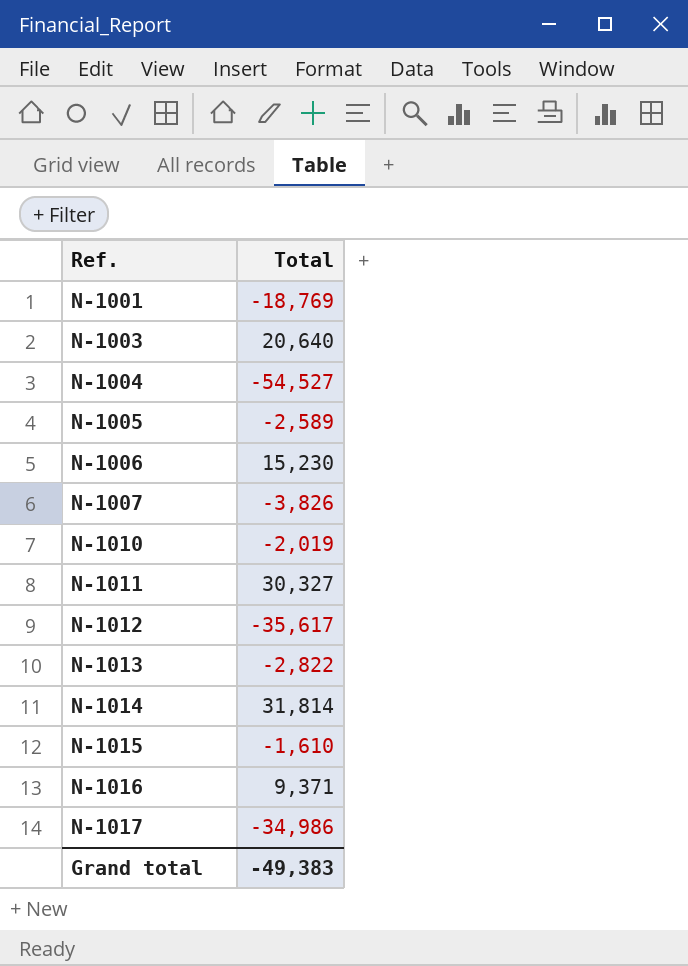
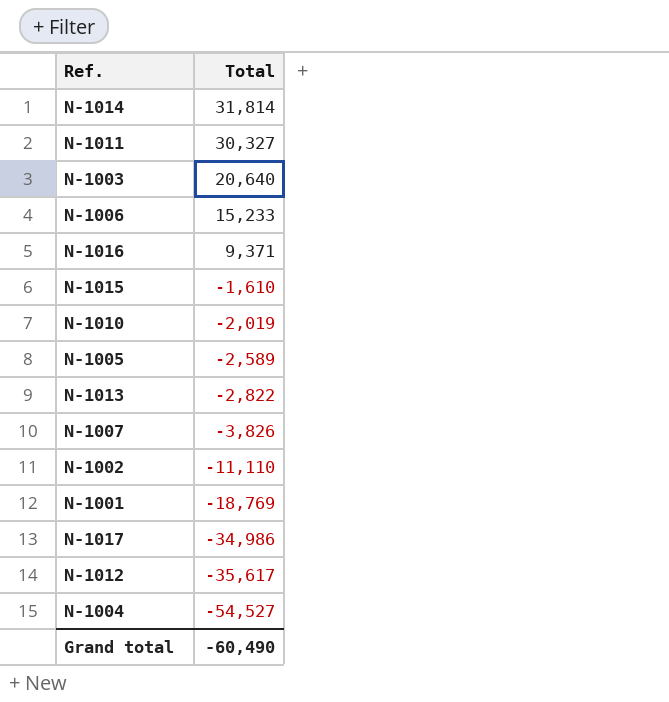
row order: Ref. ascending -> Total descending
N-1006 | Total: 15,230 -> 15,233
row N-1002: none -> -11,110
Grand total | Total: -49,383 -> -60,490

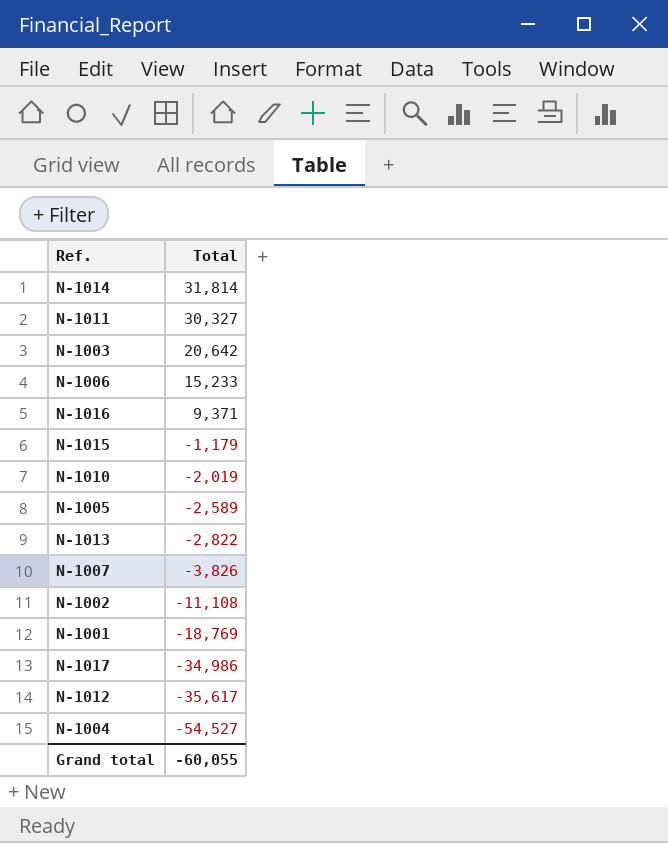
N-1003 | Total: 20,640 -> 20,642
N-1015 | Total: -1,610 -> -1,179
N-1002 | Total: -11,110 -> -11,108
Grand total | Total: -60,490 -> -60,055

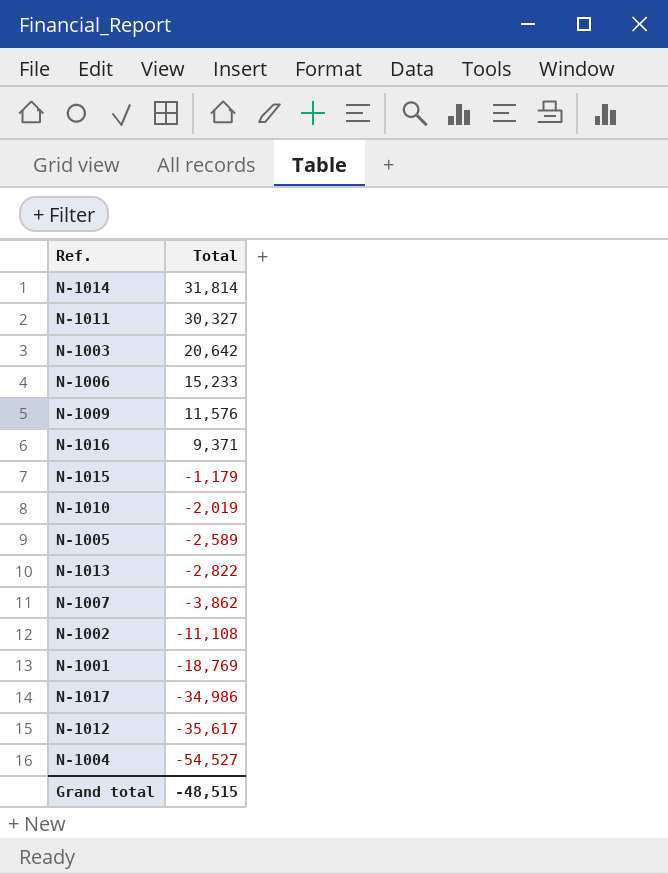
row N-1009: none -> 11,576
N-1007 | Total: -3,826 -> -3,862
Grand total | Total: -60,055 -> -48,515

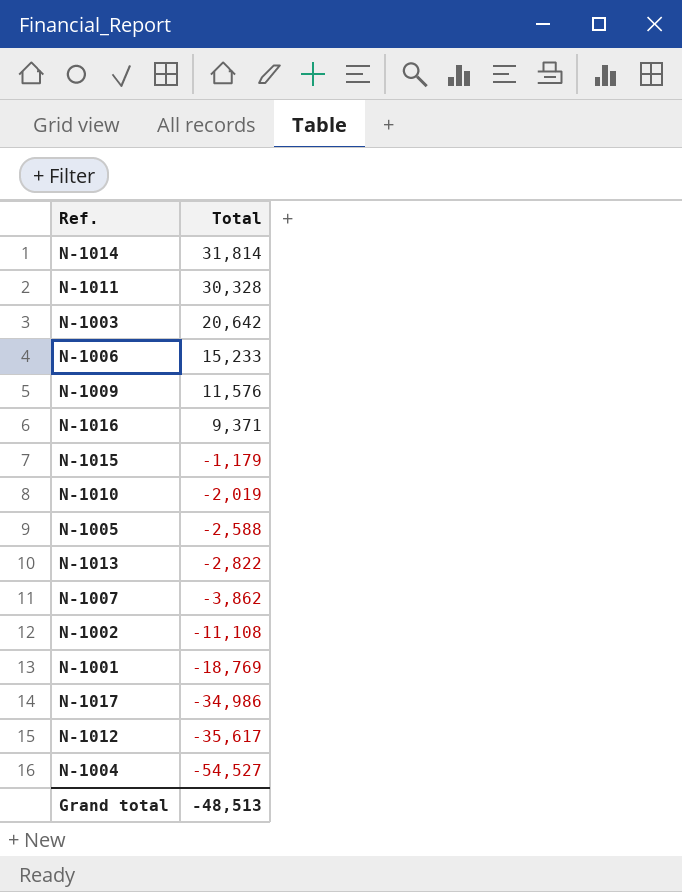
N-1011 | Total: 30,327 -> 30,328
N-1005 | Total: -2,589 -> -2,588
Grand total | Total: -48,515 -> -48,513

